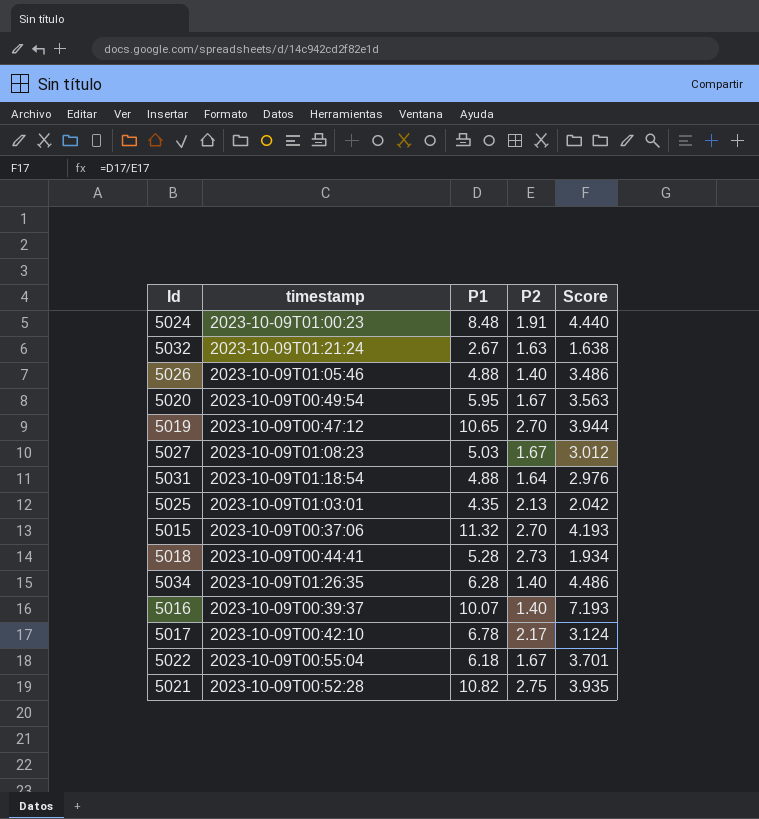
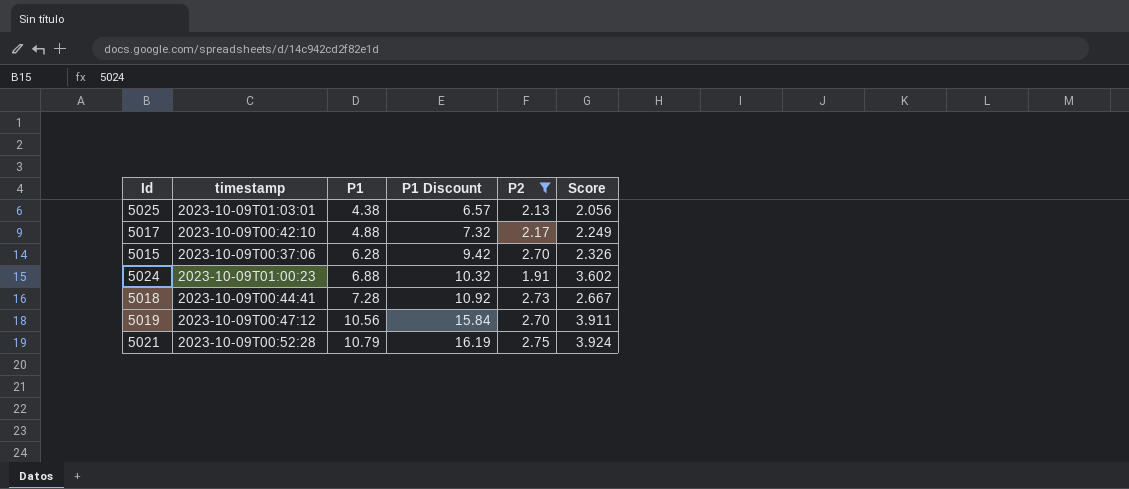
filter: none -> P2 >= 1.91
row order: none -> P1 ascending
column P1 Discount | formula: none -> [P1] * 1.5
5025 | P1: 4.35 -> 4.38
5025 | Score: 2.042 -> 2.056
5017 | P1: 6.78 -> 4.88
5017 | Score: 3.124 -> 2.249
5015 | P1: 11.32 -> 6.28
5015 | Score: 4.193 -> 2.326
5024 | P1: 8.48 -> 6.88
5024 | Score: 4.440 -> 3.602
5018 | P1: 5.28 -> 7.28
5018 | Score: 1.934 -> 2.667
5019 | P1: 10.65 -> 10.56
5019 | Score: 3.944 -> 3.911
5021 | P1: 10.82 -> 10.79
5021 | Score: 3.935 -> 3.924

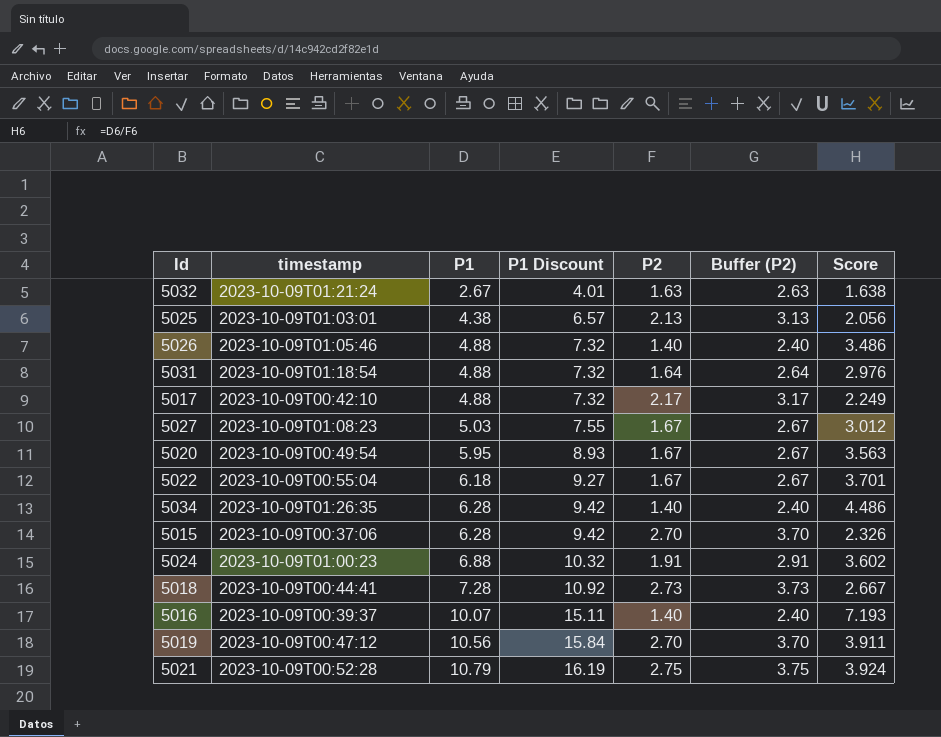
filter: P2 >= 1.91 -> none
column Buffer (P2) | formula: none -> [P2] + 1

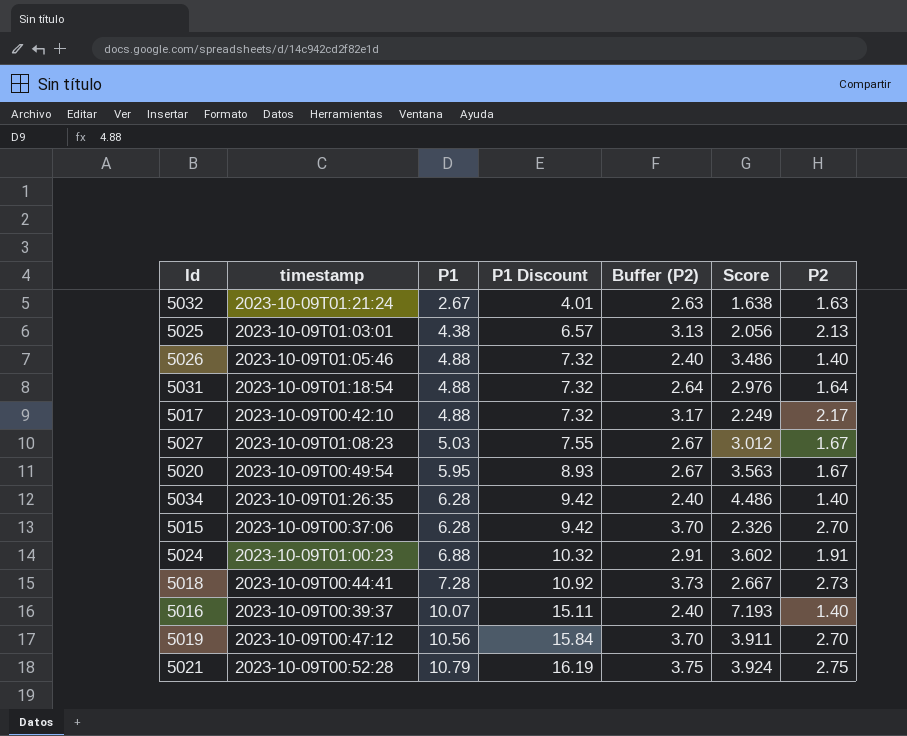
column P2 | position: 5 -> 7
row 5022: 2023-10-09T00:55:04 | 6.18 | 9.27 | 1.67 | 2.67 | 3.701 -> none

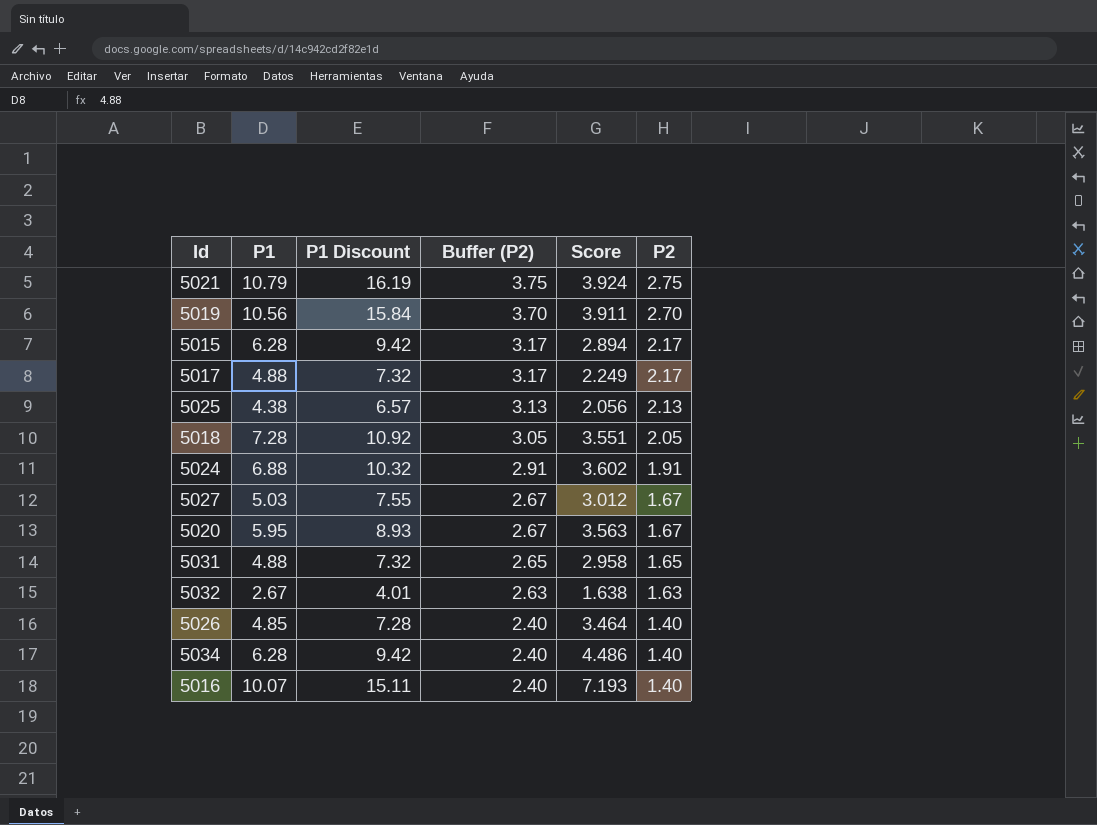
row order: P1 ascending -> Buffer (P2) descending
column timestamp | position: 2 -> none
5015 | Buffer (P2): 3.70 -> 3.17
5015 | Score: 2.326 -> 2.894
5015 | P2: 2.70 -> 2.17
5018 | Buffer (P2): 3.73 -> 3.05
5018 | Score: 2.667 -> 3.551
5018 | P2: 2.73 -> 2.05
5031 | Buffer (P2): 2.64 -> 2.65
5031 | Score: 2.976 -> 2.958
5031 | P2: 1.64 -> 1.65
5026 | P1: 4.88 -> 4.85
5026 | P1 Discount: 7.32 -> 7.28
5026 | Score: 3.486 -> 3.464

